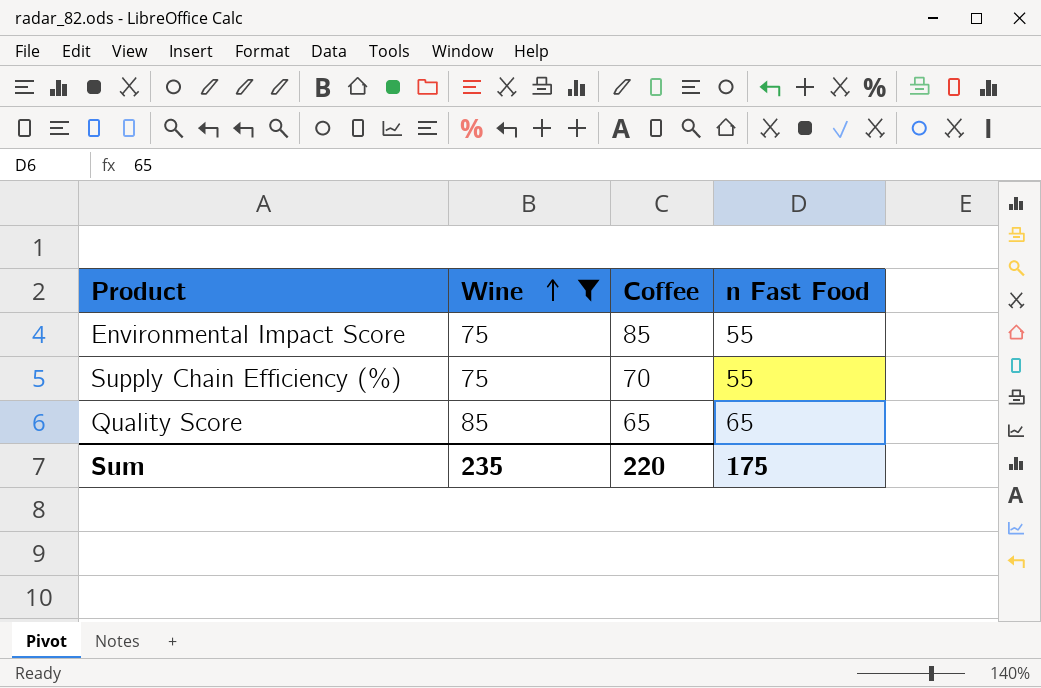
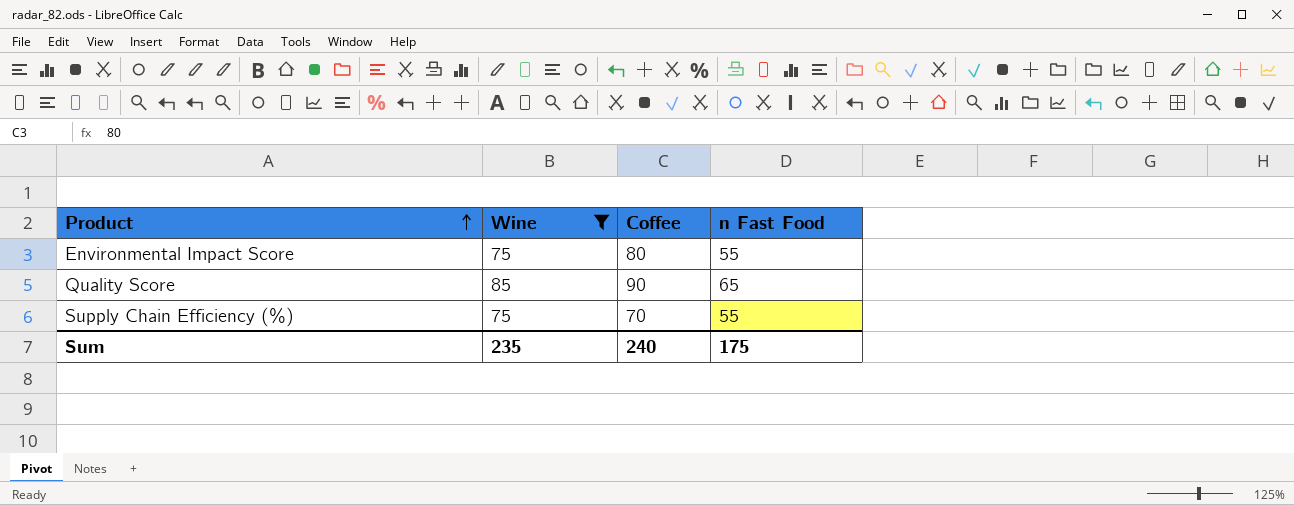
row order: Wine ascending -> Product ascending
Environmental Impact Score | Coffee: 85 -> 80
Quality Score | Coffee: 65 -> 90
Sum | Coffee: 220 -> 240

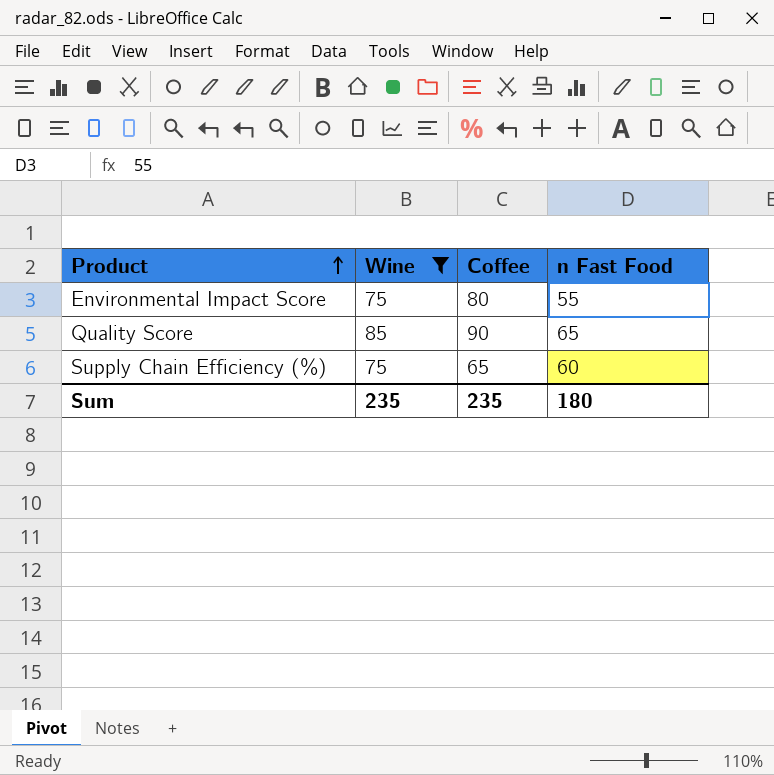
Supply Chain Efficiency (%) | Coffee: 70 -> 65
Supply Chain Efficiency (%) | n Fast Food: 55 -> 60
Sum | Coffee: 240 -> 235
Sum | n Fast Food: 175 -> 180

